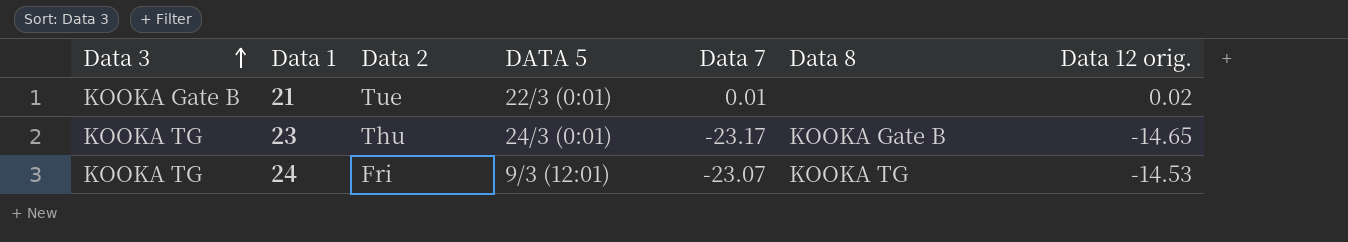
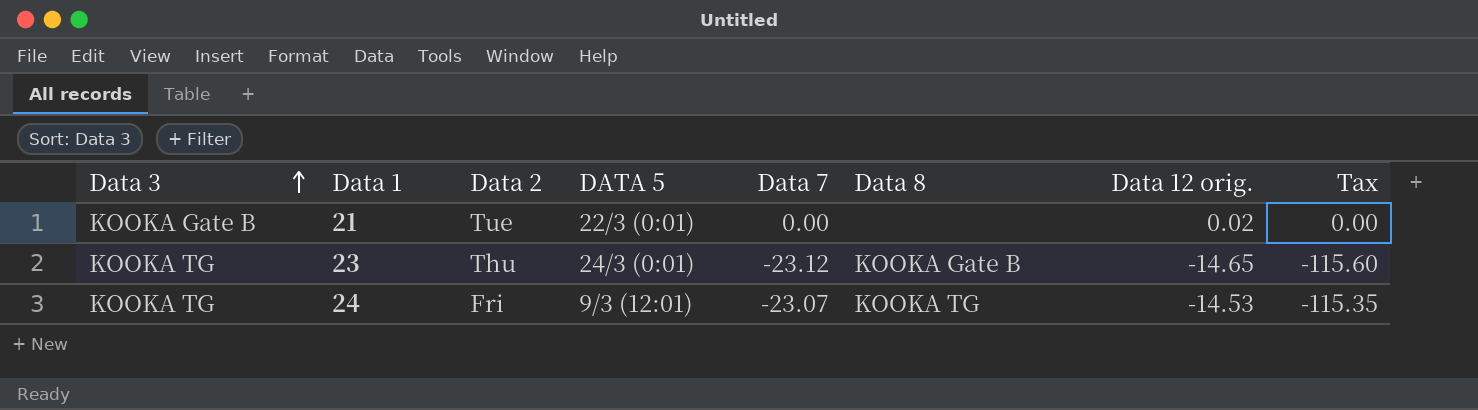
column Tax | formula: none -> [Data 7] * 5
21 | Data 7: 0.01 -> 0.00
23 | Data 7: -23.17 -> -23.12

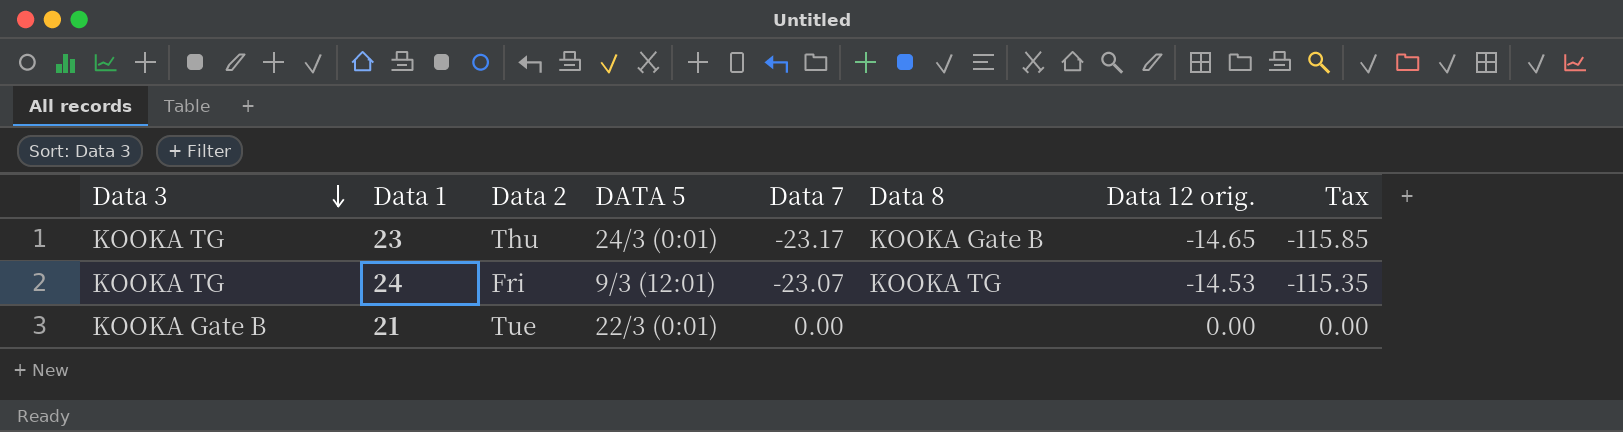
row order: Data 3 ascending -> Data 3 descending
23 | Data 7: -23.12 -> -23.17
23 | Tax: -115.60 -> -115.85
21 | Data 12 orig.: 0.02 -> 0.00

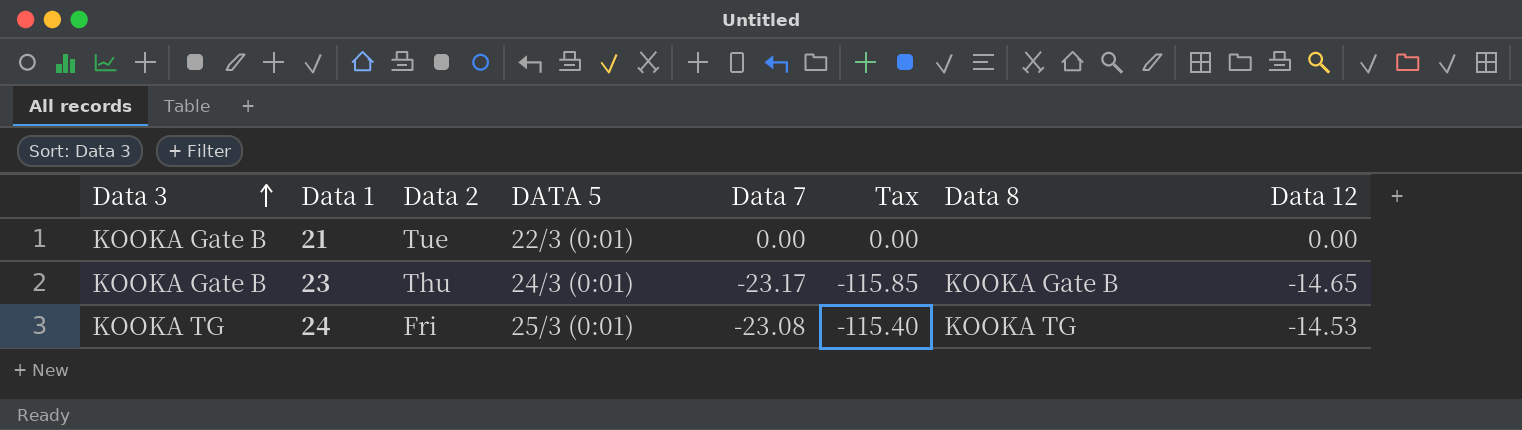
row order: Data 3 descending -> Data 3 ascending
column Tax | position: 8 -> 6
column name: Data 12 orig. -> Data 12
23 | Data 3: KOOKA TG -> KOOKA Gate B
24 | DATA 5: 9/3 (12:01) -> 25/3 (0:01)
24 | Data 7: -23.07 -> -23.08
24 | Tax: -115.35 -> -115.40

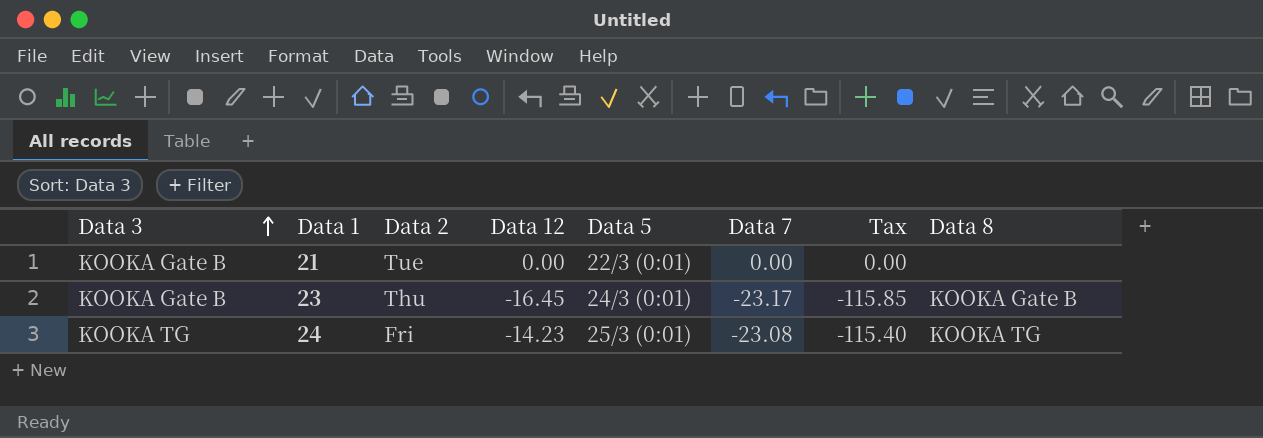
column Data 12 | position: 8 -> 4
column name: DATA 5 -> Data 5
23 | Data 12: -14.65 -> -16.45
24 | Data 12: -14.53 -> -14.23

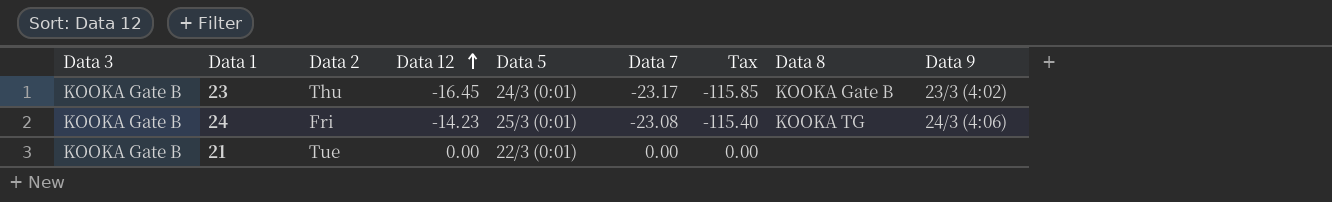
row order: Data 3 ascending -> Data 12 ascending
column Data 9 | position: none -> 9
24 | Data 3: KOOKA TG -> KOOKA Gate B

